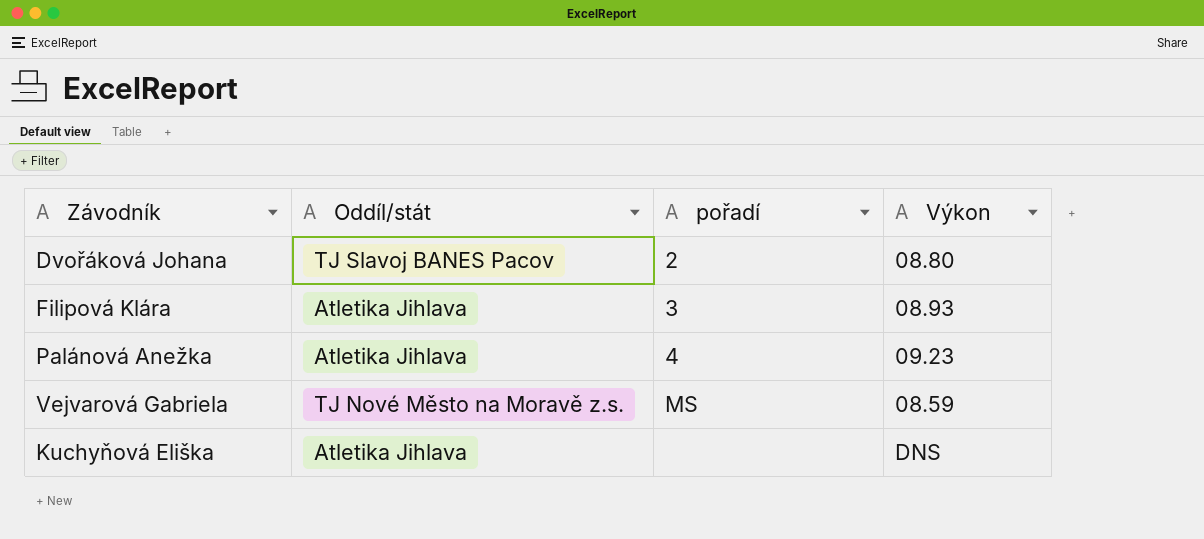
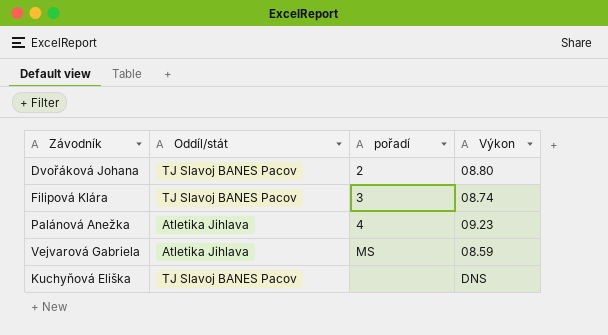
Filipová Klára | Oddíl/stát: Atletika Jihlava -> TJ Slavoj BANES Pacov
Filipová Klára | Výkon: 08.93 -> 08.74
Vejvarová Gabriela | Oddíl/stát: TJ Nové Město na Moravě z.s. -> Atletika Jihlava
Kuchyňová Eliška | Oddíl/stát: Atletika Jihlava -> TJ Slavoj BANES Pacov

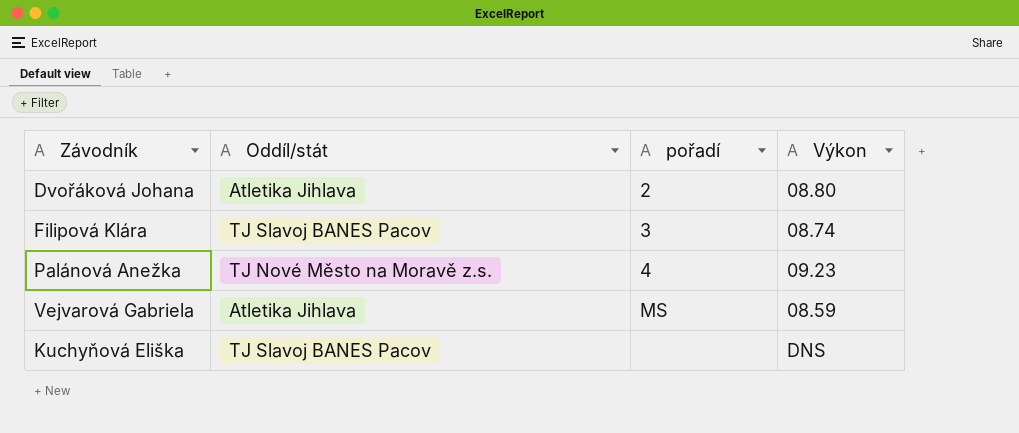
Dvořáková Johana | Oddíl/stát: TJ Slavoj BANES Pacov -> Atletika Jihlava
Palánová Anežka | Oddíl/stát: Atletika Jihlava -> TJ Nové Město na Moravě z.s.

